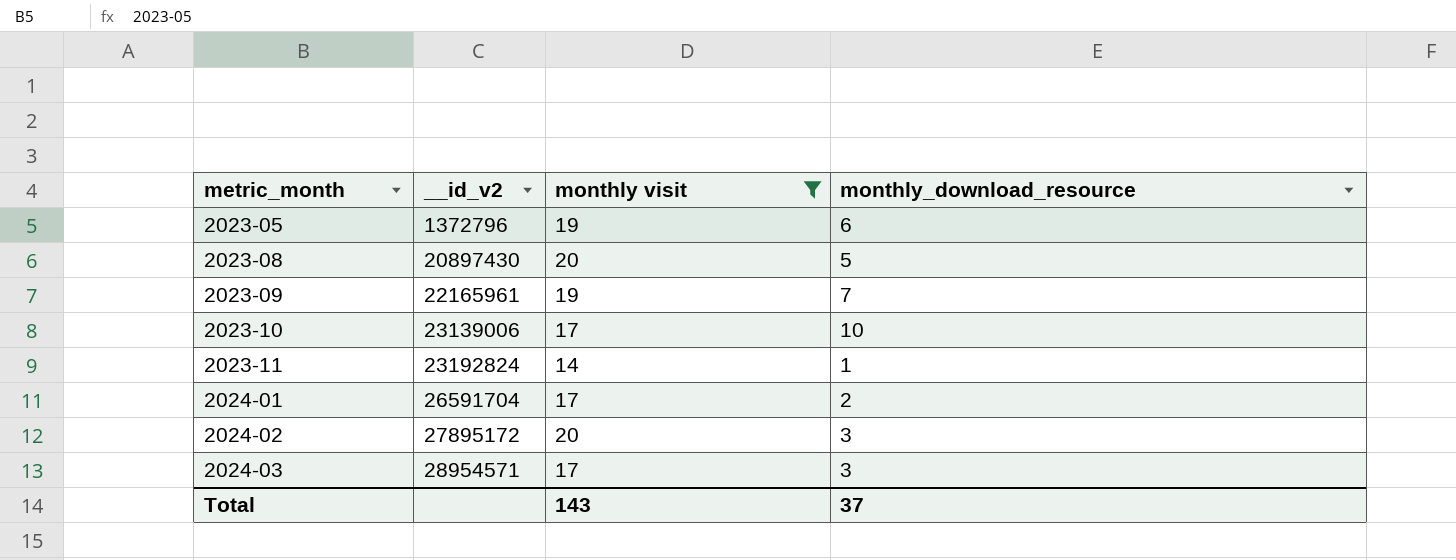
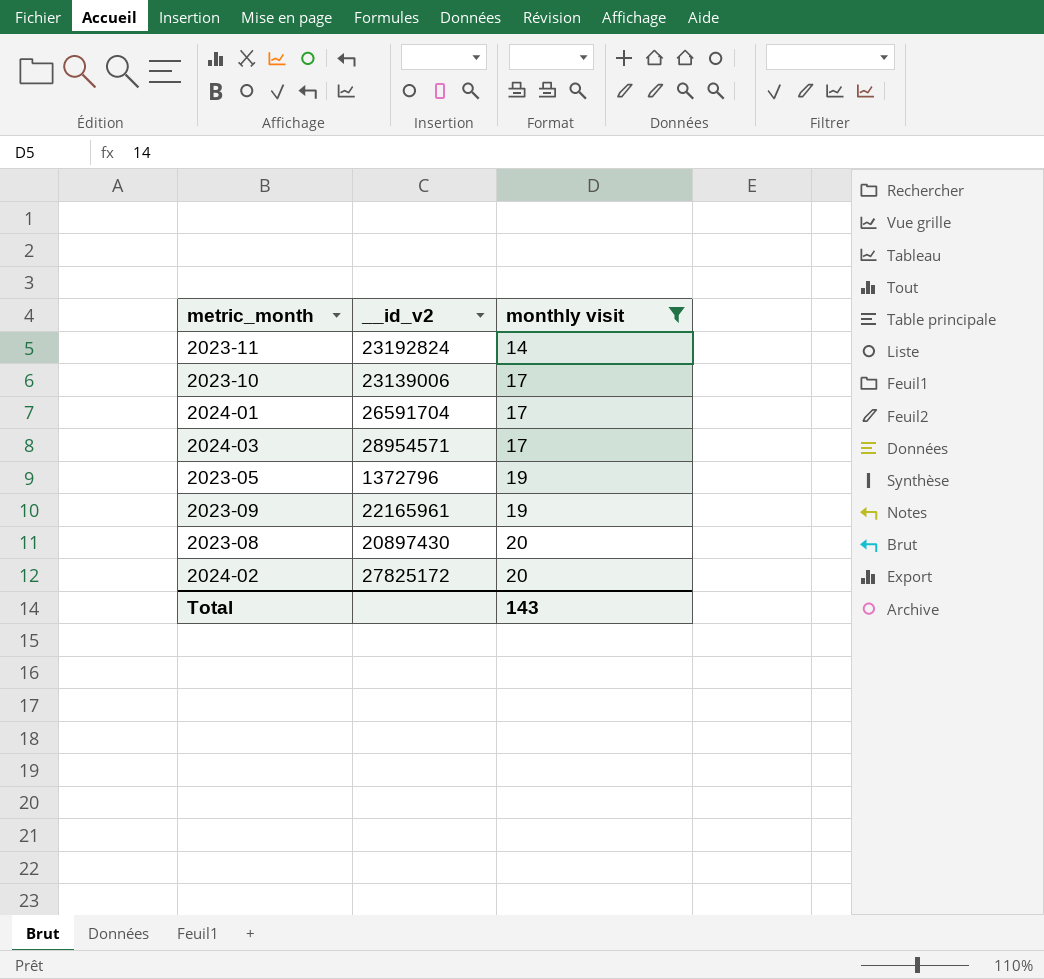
row order: metric_month ascending -> monthly visit ascending
column monthly_download_resource | position: 4 -> none
2024-02 | __id_v2: 27895172 -> 27825172

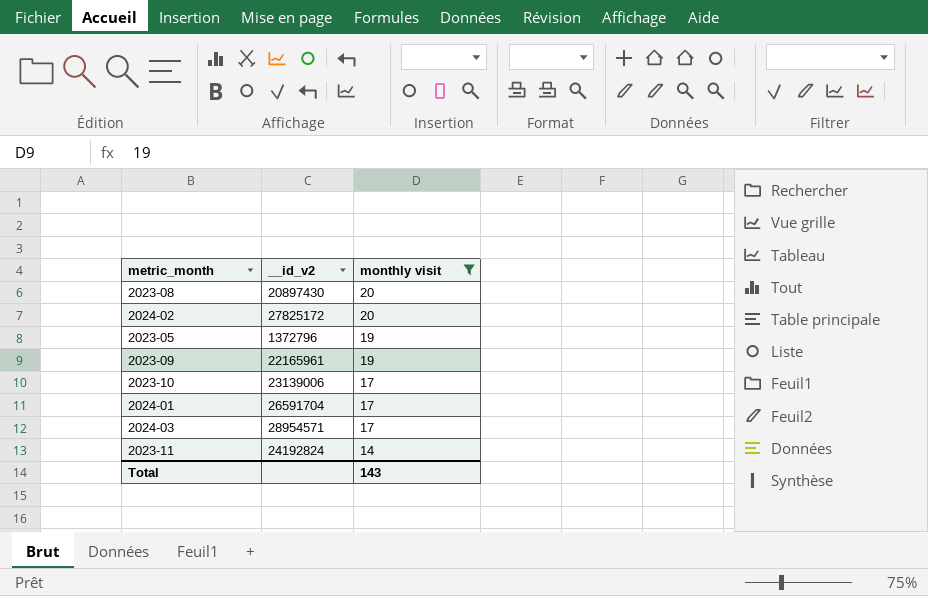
row order: monthly visit ascending -> monthly visit descending
2023-11 | __id_v2: 23192824 -> 24192824

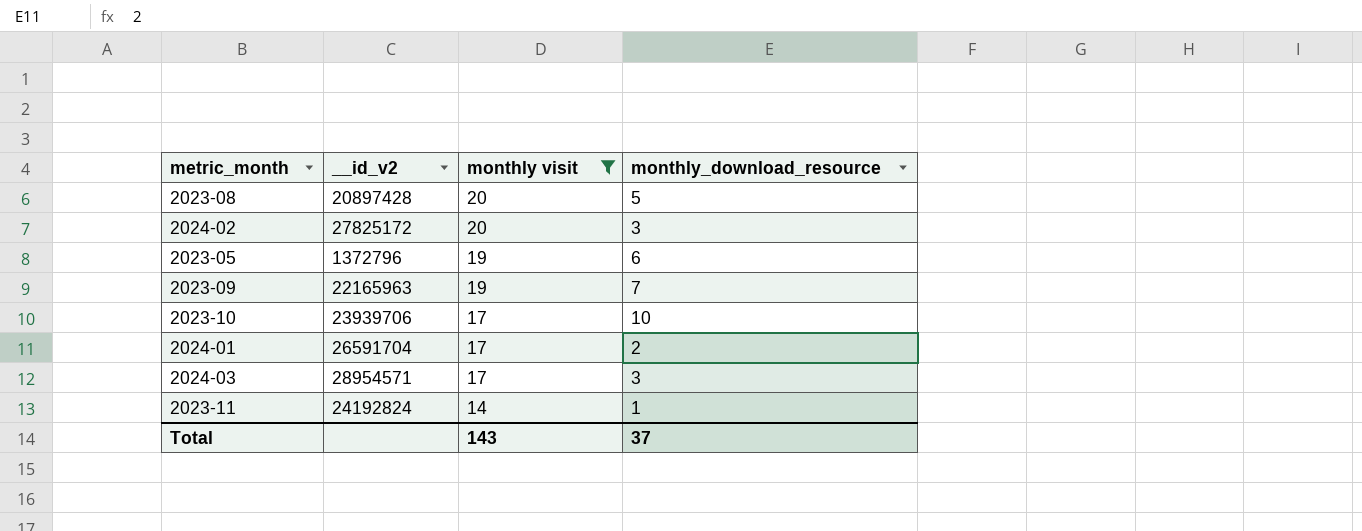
column monthly_download_resource | position: none -> 4
2023-08 | __id_v2: 20897430 -> 20897428
2023-09 | __id_v2: 22165961 -> 22165963
2023-10 | __id_v2: 23139006 -> 23939706

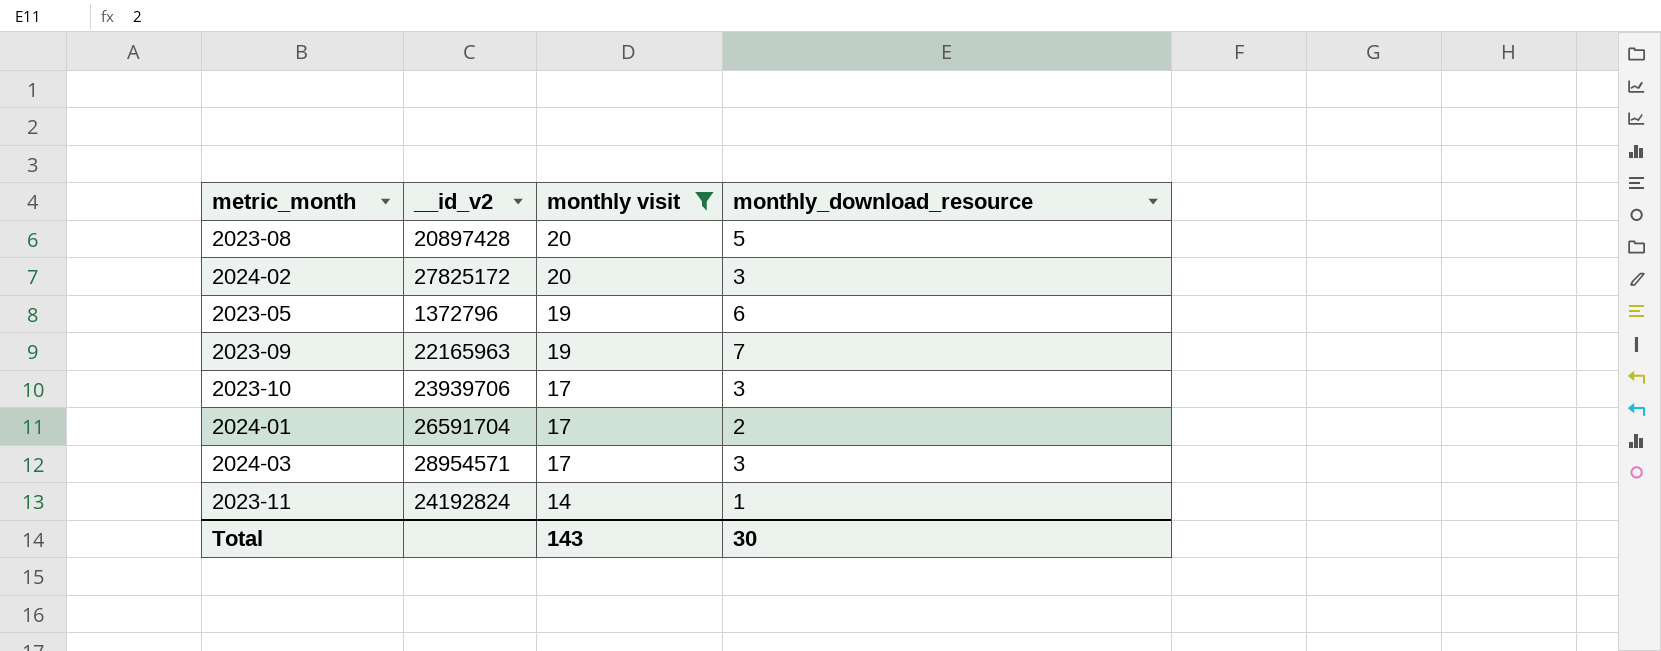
2023-10 | monthly_download_resource: 10 -> 3
Total | monthly_download_resource: 37 -> 30

